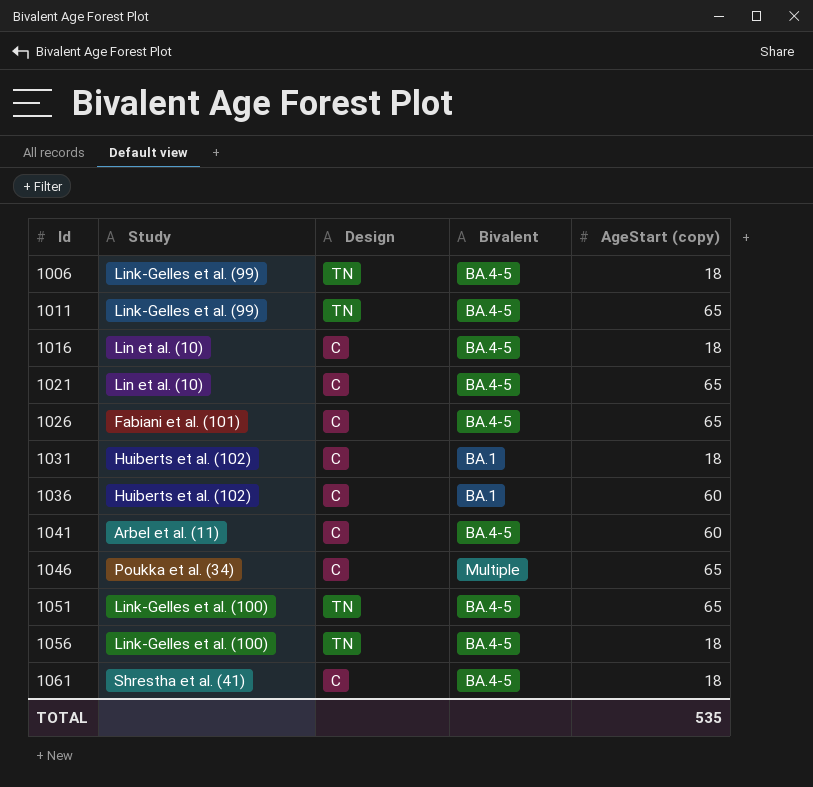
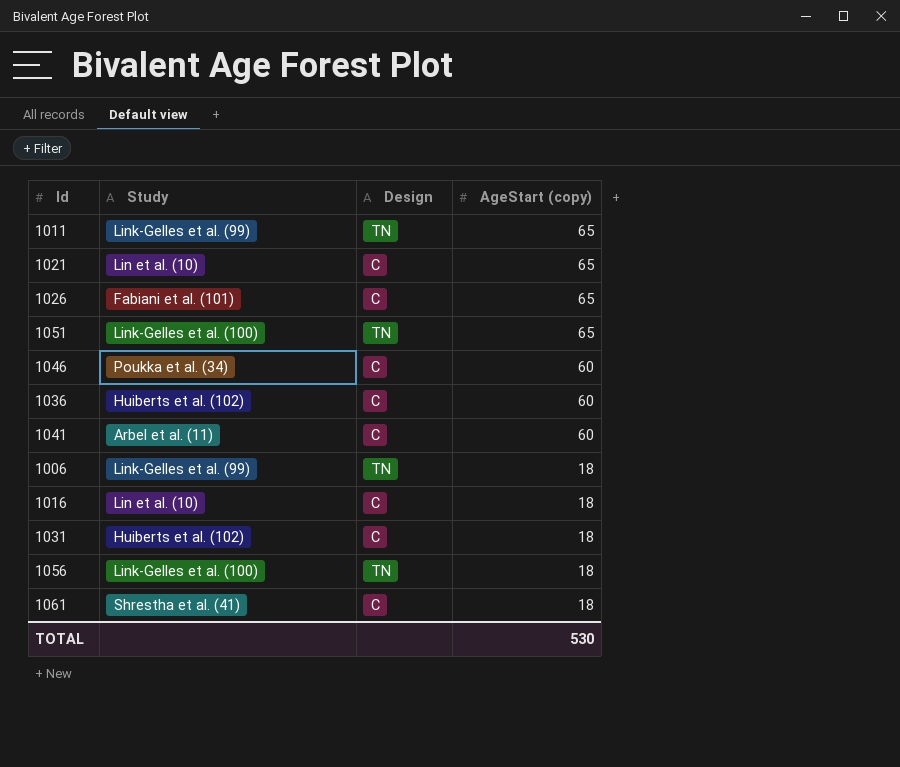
row order: Id ascending -> AgeStart (copy) descending
column Bivalent | position: 4 -> none
1046 | AgeStart (copy): 65 -> 60
TOTAL | AgeStart (copy): 535 -> 530

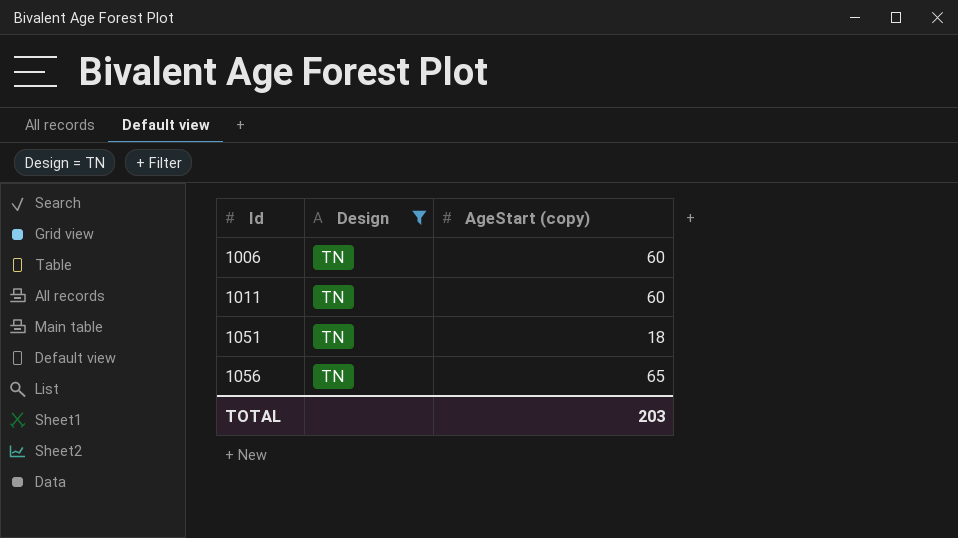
filter: none -> Design = TN
row order: AgeStart (copy) descending -> Id ascending
column Study | position: 2 -> none
1006 | AgeStart (copy): 18 -> 60
1011 | AgeStart (copy): 65 -> 60
1051 | AgeStart (copy): 65 -> 18
1056 | AgeStart (copy): 18 -> 65
TOTAL | AgeStart (copy): 530 -> 203

